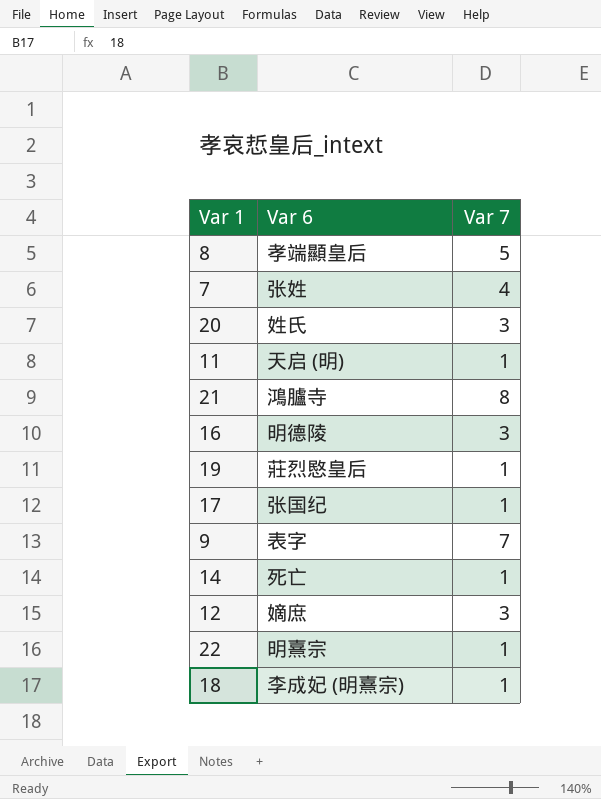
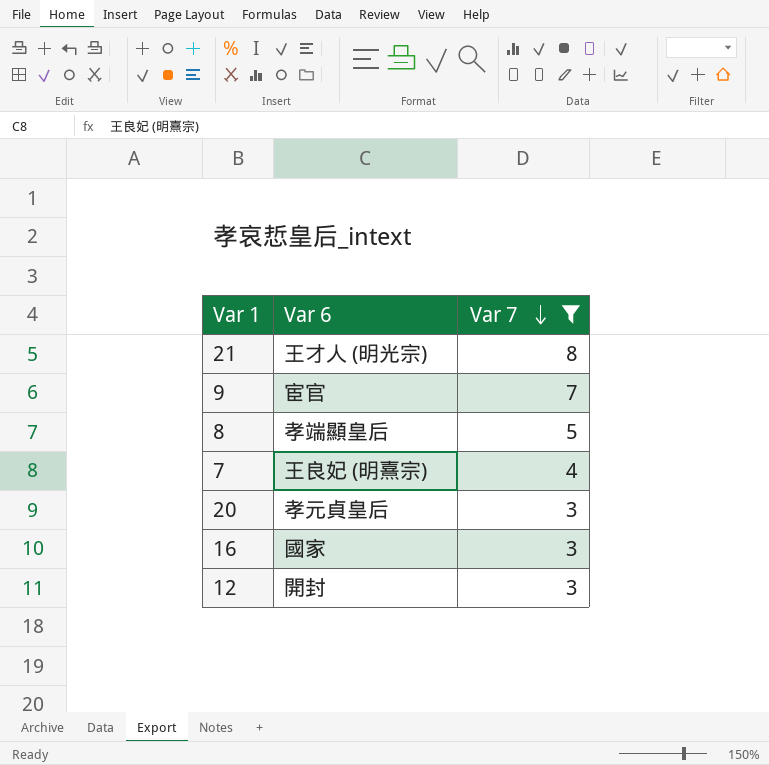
filter: none -> Var 7 != 1
row order: none -> Var 7 descending
21 | Var 6: 鴻臚寺 -> 王才人 (明光宗)
9 | Var 6: 表字 -> 宦官
7 | Var 6: 张姓 -> 王良妃 (明熹宗)
20 | Var 6: 姓氏 -> 孝元貞皇后
16 | Var 6: 明德陵 -> 國家
12 | Var 6: 嫡庶 -> 開封

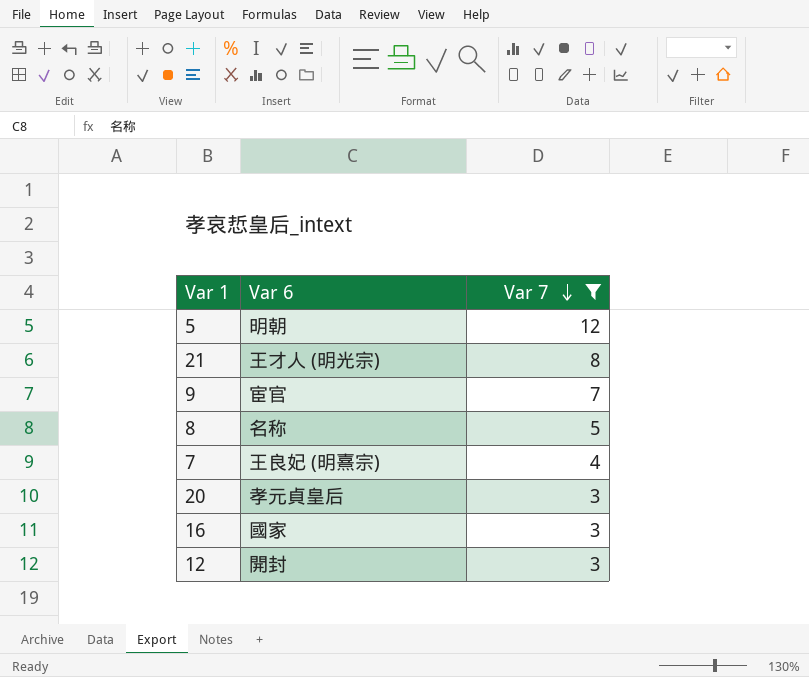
row 5: none -> 明朝 | 12
8 | Var 6: 孝端顯皇后 -> 名称

